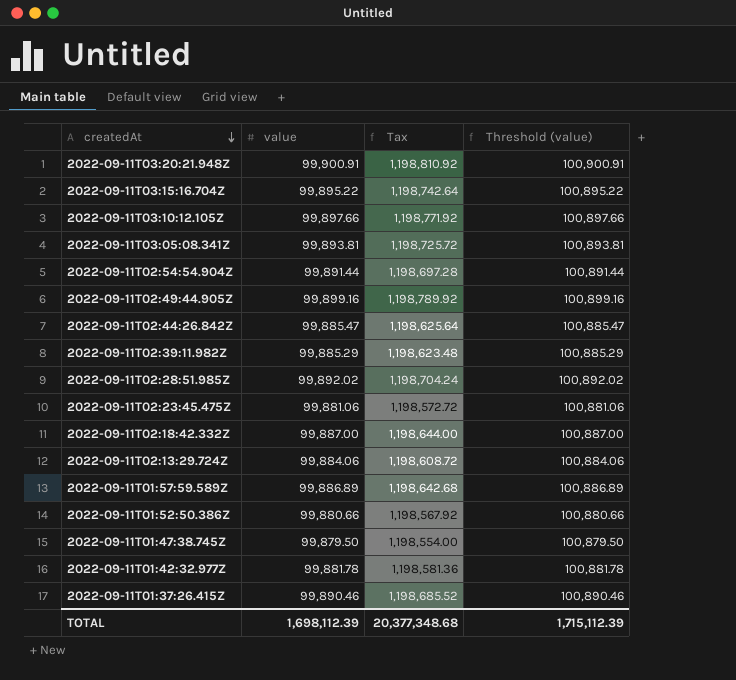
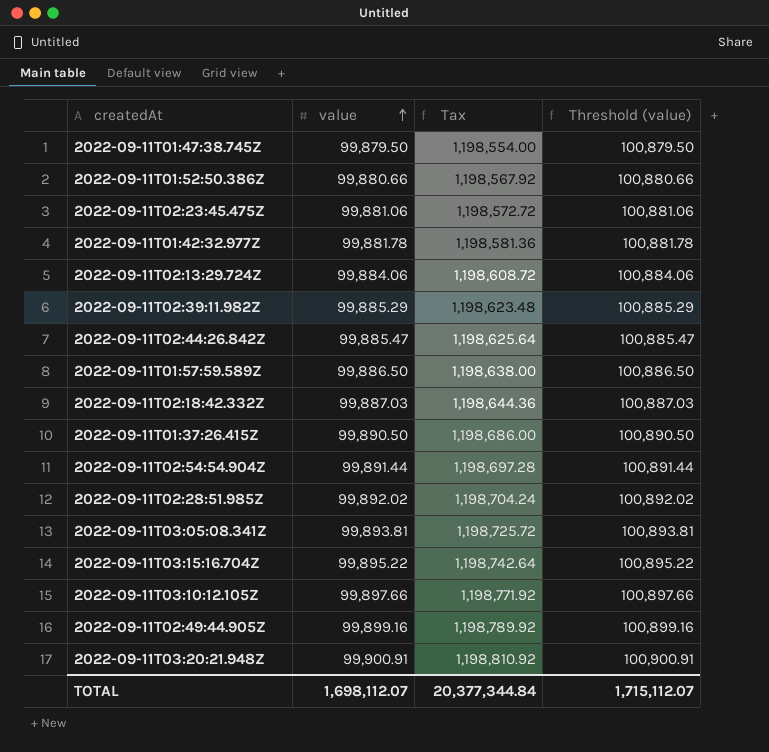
row order: createdAt descending -> value ascending
2022-09-11T01:57:59.589Z | value: 99,886.89 -> 99,886.50
2022-09-11T01:57:59.589Z | Tax: 1,198,642.68 -> 1,198,638.00
2022-09-11T01:57:59.589Z | Threshold (value): 100,886.89 -> 100,886.50
2022-09-11T02:18:42.332Z | value: 99,887.00 -> 99,887.03
2022-09-11T02:18:42.332Z | Tax: 1,198,644.00 -> 1,198,644.36
2022-09-11T02:18:42.332Z | Threshold (value): 100,887.00 -> 100,887.03
2022-09-11T01:37:26.415Z | value: 99,890.46 -> 99,890.50
2022-09-11T01:37:26.415Z | Tax: 1,198,685.52 -> 1,198,686.00
2022-09-11T01:37:26.415Z | Threshold (value): 100,890.46 -> 100,890.50
TOTAL | value: 1,698,112.39 -> 1,698,112.07
TOTAL | Tax: 20,377,348.68 -> 20,377,344.84
TOTAL | Threshold (value): 1,715,112.39 -> 1,715,112.07

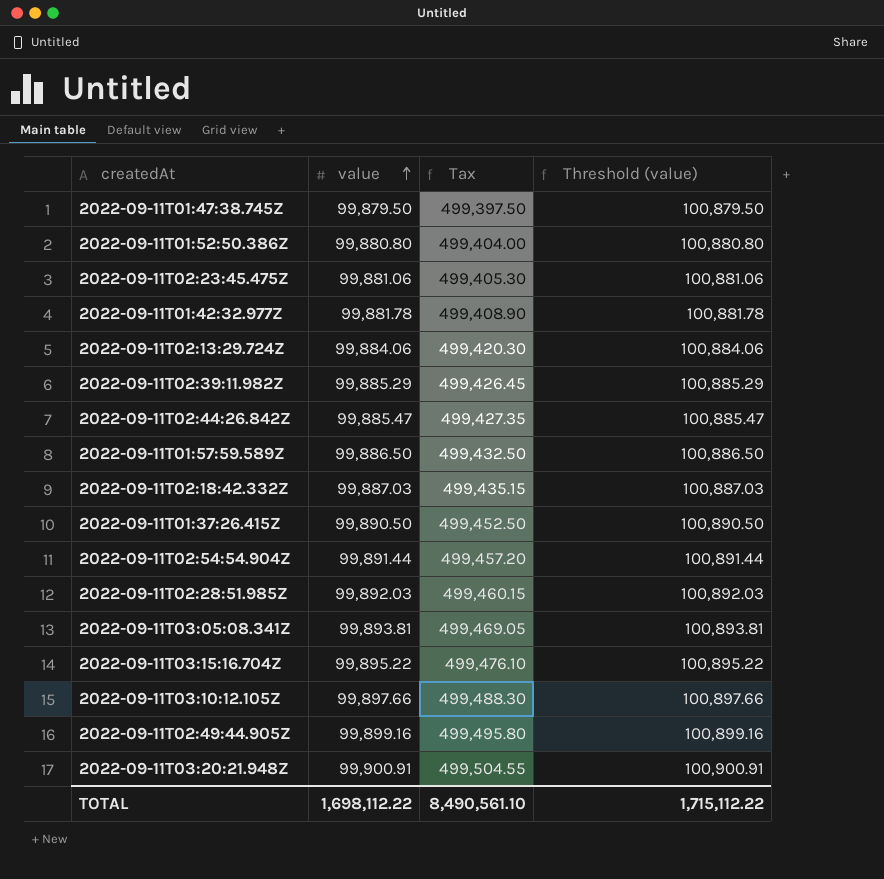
column Tax | formula: [value] * 12 -> [value] * 5
2022-09-11T01:52:50.386Z | value: 99,880.66 -> 99,880.80
2022-09-11T01:52:50.386Z | Threshold (value): 100,880.66 -> 100,880.80
2022-09-11T02:28:51.985Z | value: 99,892.02 -> 99,892.03
2022-09-11T02:28:51.985Z | Threshold (value): 100,892.02 -> 100,892.03
TOTAL | value: 1,698,112.07 -> 1,698,112.22
TOTAL | Tax: 20,377,344.84 -> 8,490,561.10
TOTAL | Threshold (value): 1,715,112.07 -> 1,715,112.22

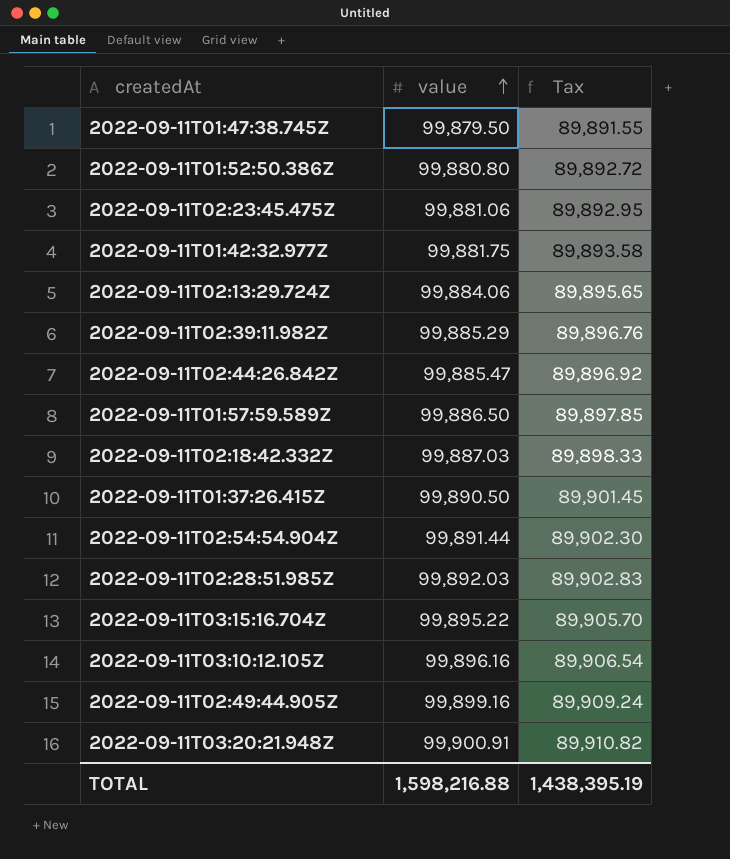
column Threshold (value) | formula: [value] + 1000 -> none
column Tax | formula: [value] * 5 -> [value] * 0.9
row 2022-09-11T03:05:08.341Z: 99,893.81 | 499,469.05 | 100,893.81 -> none
2022-09-11T01:42:32.977Z | value: 99,881.78 -> 99,881.75
2022-09-11T03:10:12.105Z | value: 99,897.66 -> 99,896.16
TOTAL | value: 1,698,112.22 -> 1,598,216.88
TOTAL | Tax: 8,490,561.10 -> 1,438,395.19

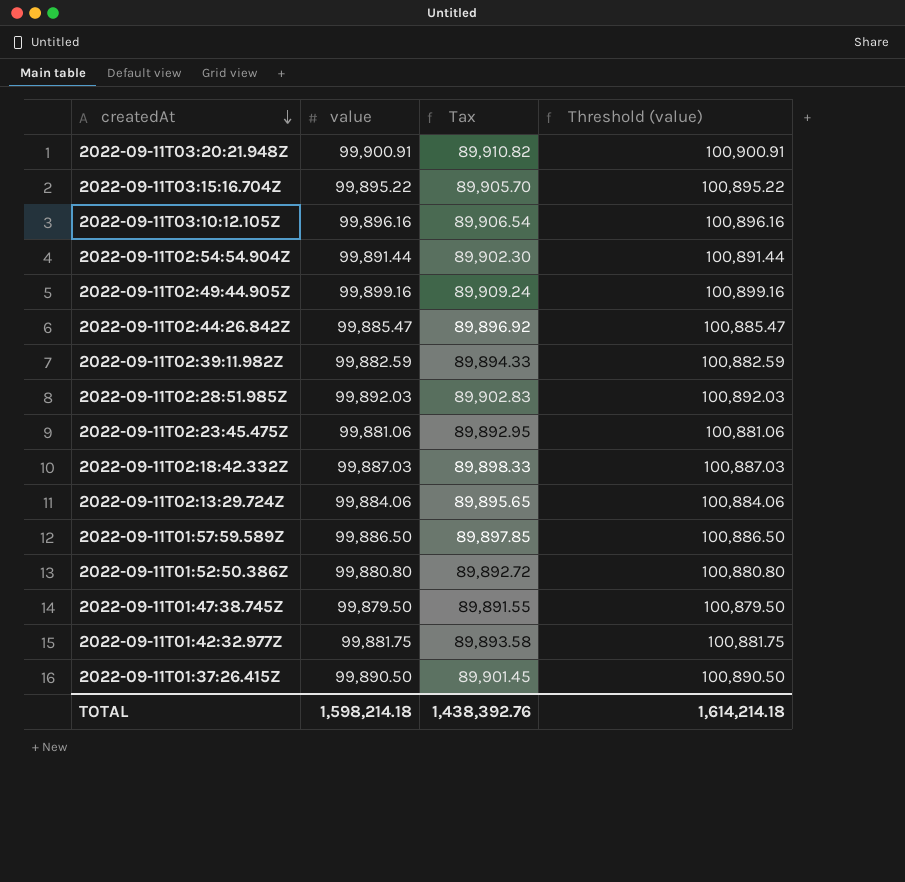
row order: value ascending -> createdAt descending
column Threshold (value) | formula: none -> [value] + 1000
2022-09-11T02:39:11.982Z | value: 99,885.29 -> 99,882.59
2022-09-11T02:39:11.982Z | Tax: 89,896.76 -> 89,894.33
TOTAL | value: 1,598,216.88 -> 1,598,214.18
TOTAL | Tax: 1,438,395.19 -> 1,438,392.76

